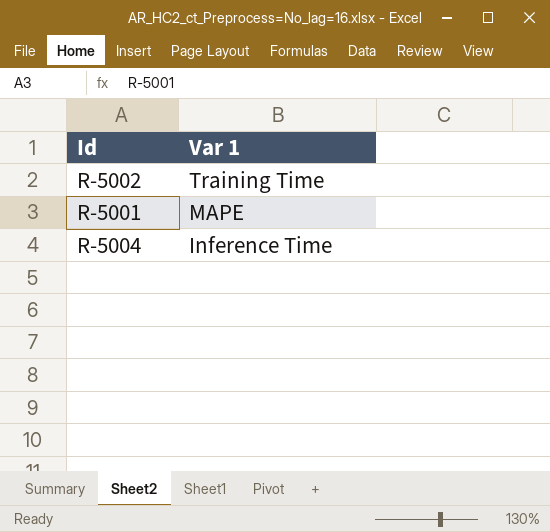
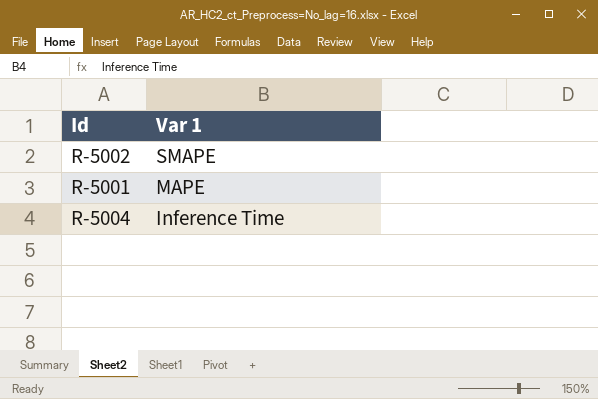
R-5002 | Var 1: Training Time -> SMAPE

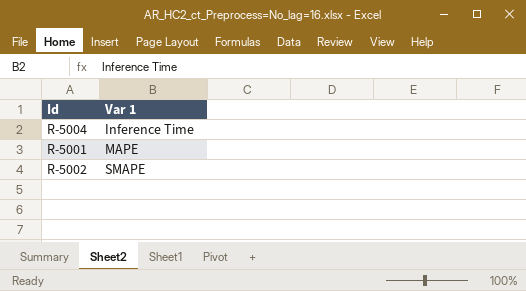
row order: Var 1 descending -> Var 1 ascending

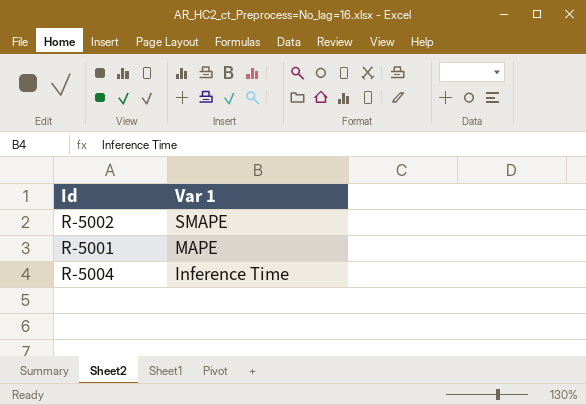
row order: Var 1 ascending -> Var 1 descending

